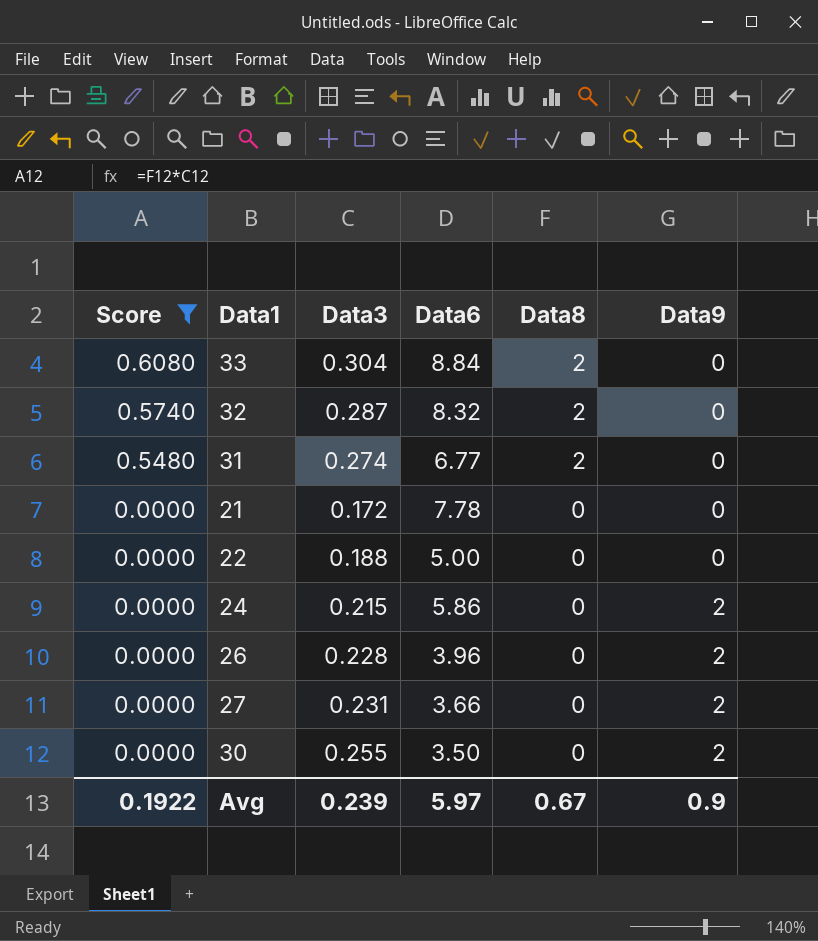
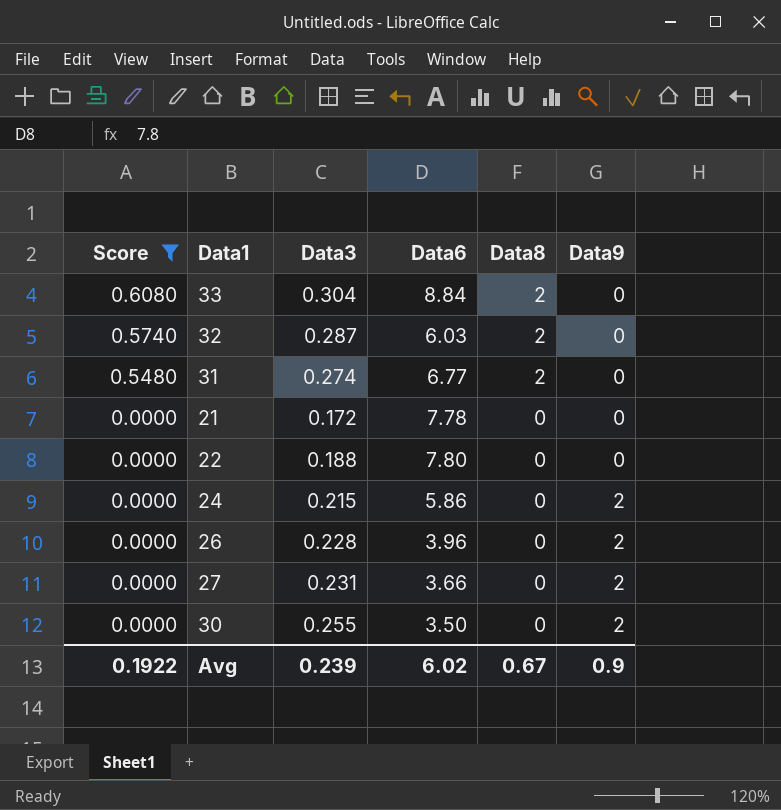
32 | Data6: 8.32 -> 6.03
22 | Data6: 5.00 -> 7.80
Avg | Data6: 5.97 -> 6.02

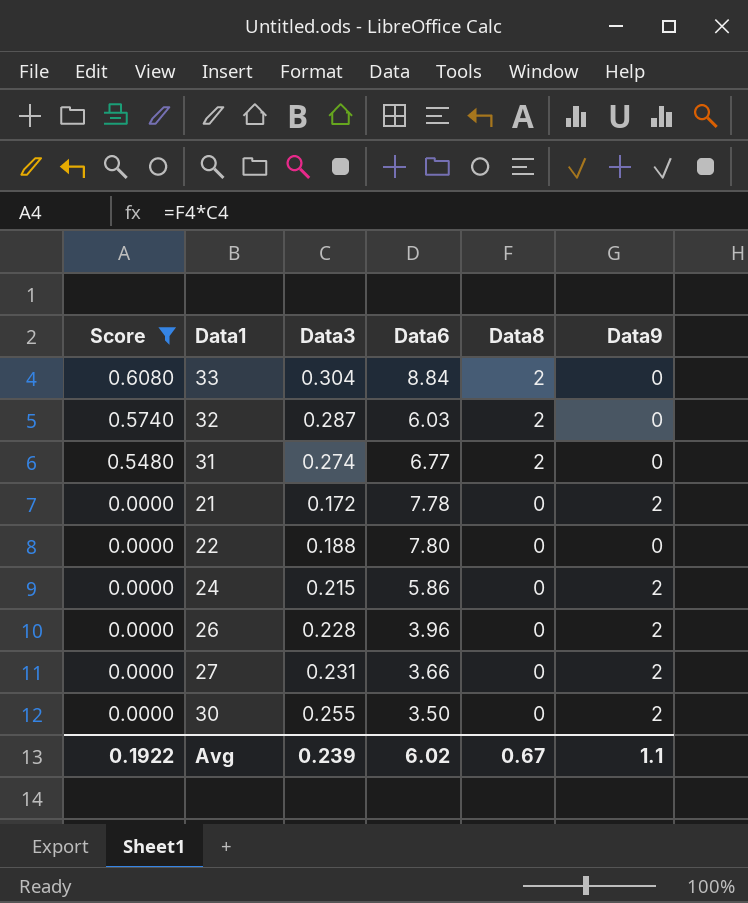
21 | Data9: 0 -> 2
Avg | Data9: 0.9 -> 1.1

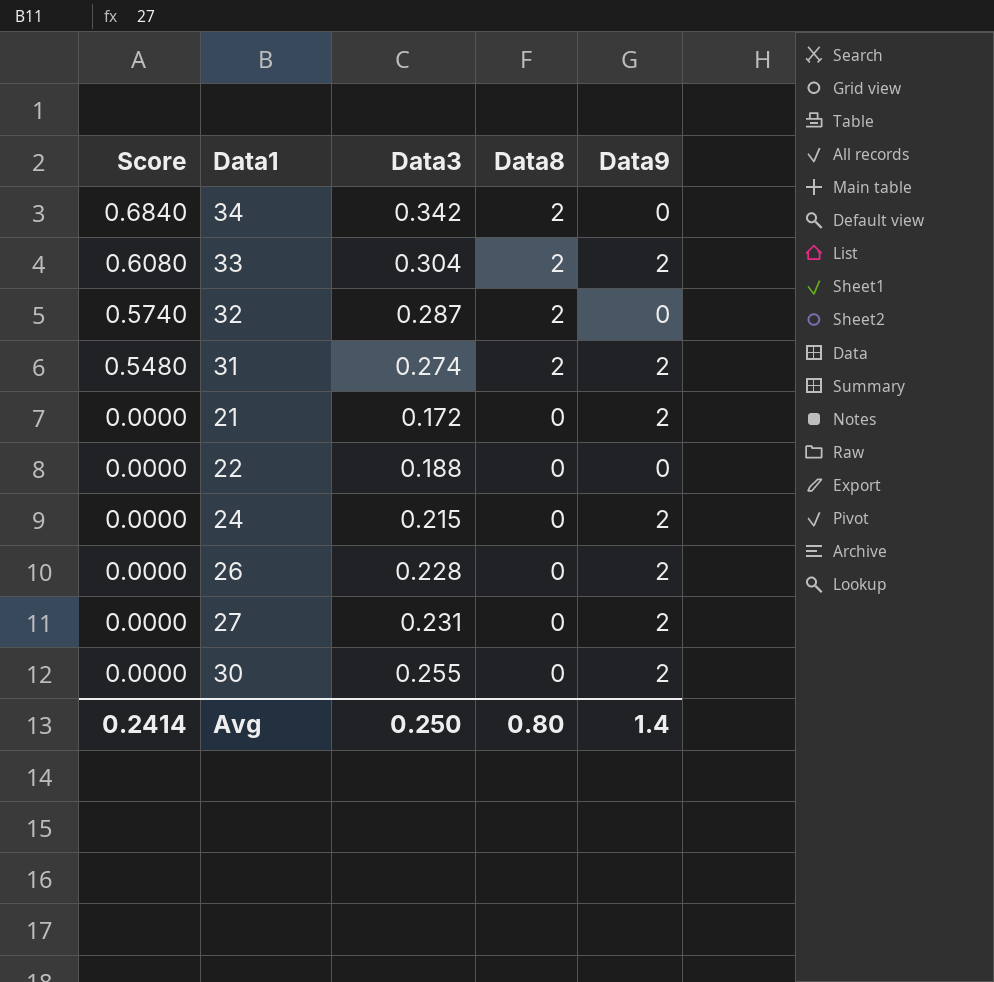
filter: Score != 0.6840 -> none
column Data6 | position: 4 -> none
33 | Data9: 0 -> 2
31 | Data9: 0 -> 2
Avg | Score: 0.1922 -> 0.2414
Avg | Data3: 0.239 -> 0.250
Avg | Data8: 0.67 -> 0.80
Avg | Data9: 1.1 -> 1.4

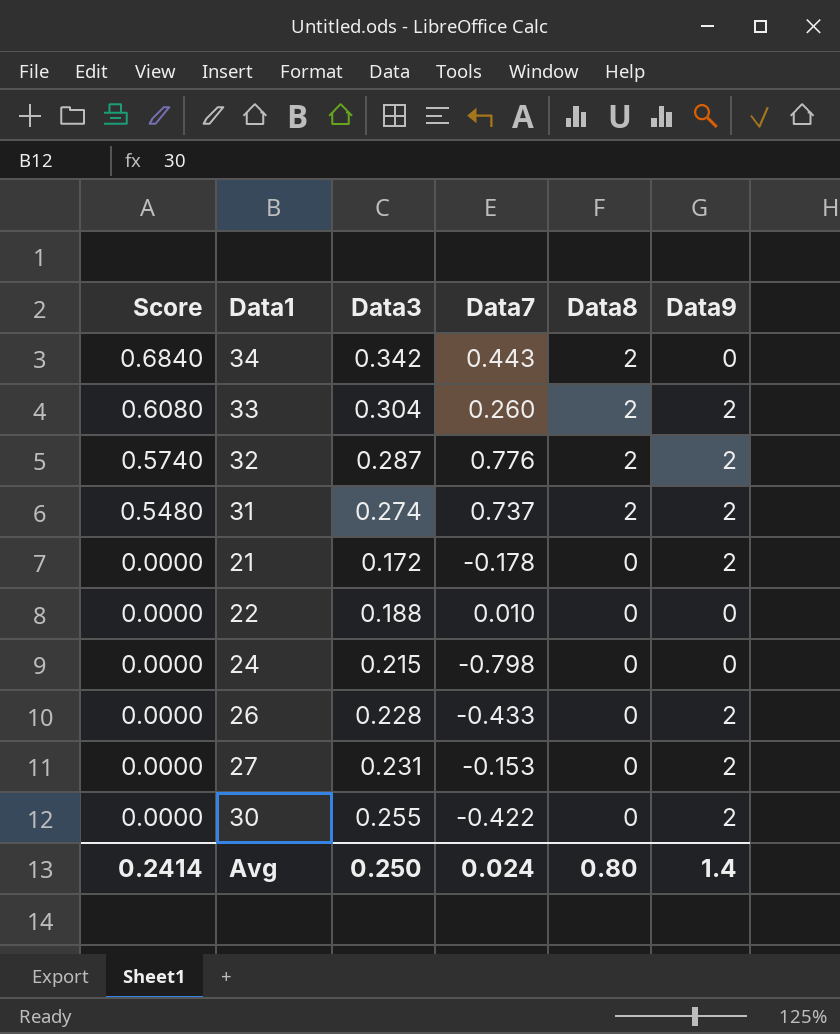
column Data7 | position: none -> 4
32 | Data9: 0 -> 2
24 | Data9: 2 -> 0

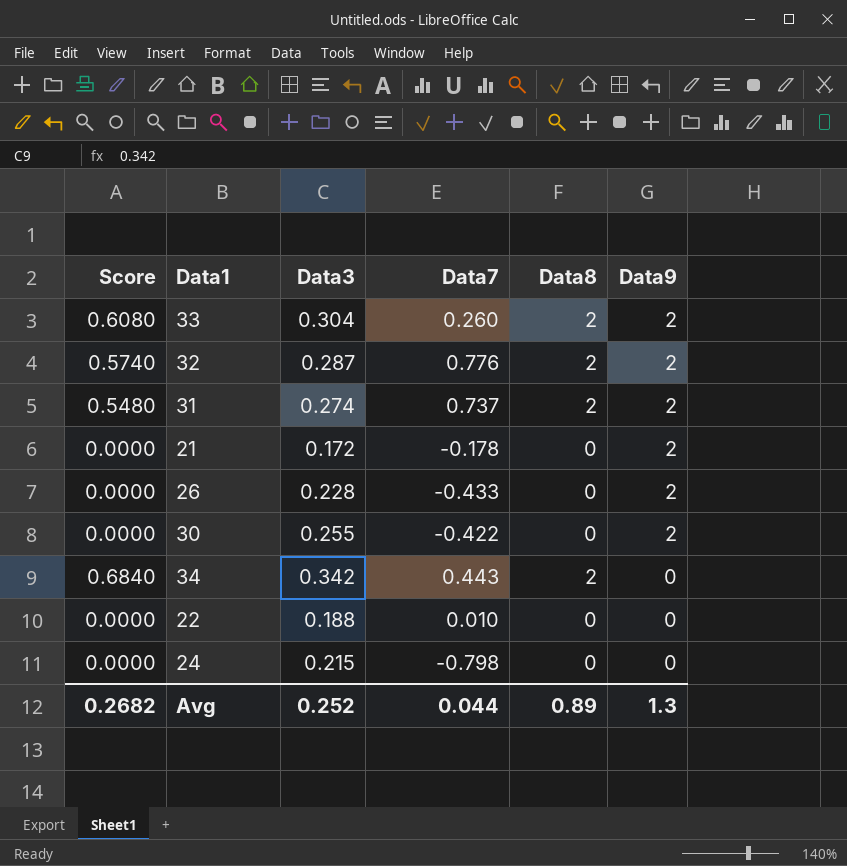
row order: Score descending -> Data9 descending
row 27: 0.0000 | 0.231 | -0.153 | 0 | 2 -> none
Avg | Score: 0.2414 -> 0.2682
Avg | Data3: 0.250 -> 0.252
Avg | Data7: 0.024 -> 0.044
Avg | Data8: 0.80 -> 0.89
Avg | Data9: 1.4 -> 1.3

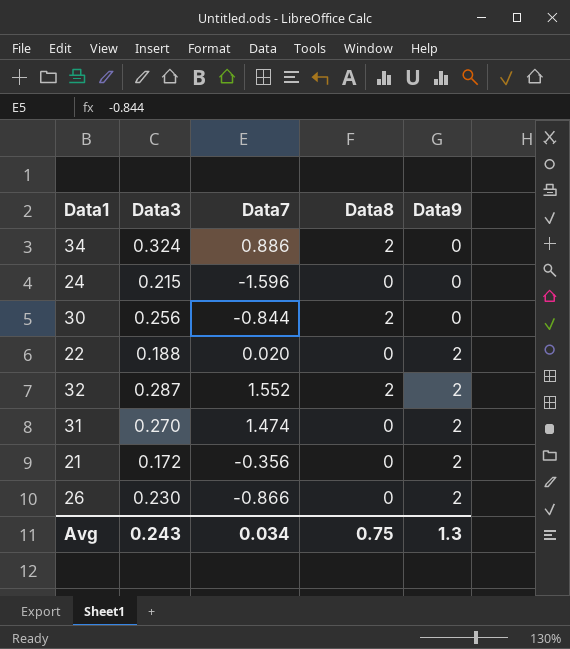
row order: Data9 descending -> Data9 ascending
column Score | formula: [Data3] * [Data8] -> none
row 33: 0.6080 | 0.304 | 0.260 | 2 | 2 -> none
34 | Data3: 0.342 -> 0.324
34 | Data7: 0.443 -> 0.886
24 | Data7: -0.798 -> -1.596
30 | Data3: 0.255 -> 0.256
30 | Data7: -0.422 -> -0.844
30 | Data8: 0 -> 2
30 | Data9: 2 -> 0
22 | Data7: 0.010 -> 0.020
22 | Data9: 0 -> 2
32 | Data7: 0.776 -> 1.552
31 | Data3: 0.274 -> 0.270
31 | Data7: 0.737 -> 1.474
31 | Data8: 2 -> 0
21 | Data7: -0.178 -> -0.356
26 | Data3: 0.228 -> 0.230
26 | Data7: -0.433 -> -0.866
Avg | Data3: 0.252 -> 0.243
Avg | Data7: 0.044 -> 0.034
Avg | Data8: 0.89 -> 0.75

